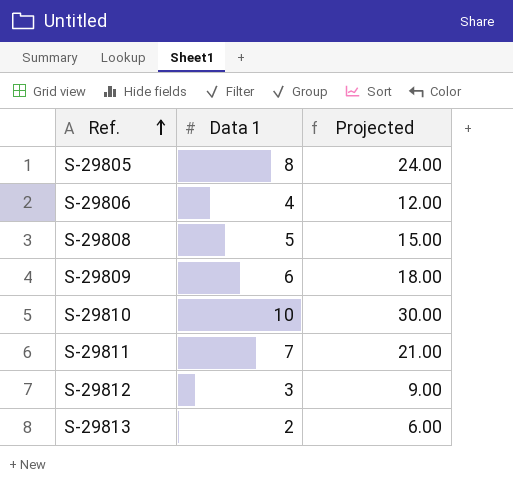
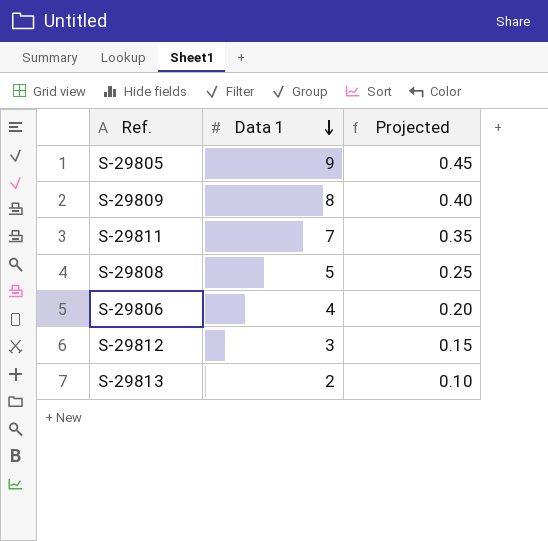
row order: Ref. ascending -> Data 1 descending
column Projected | formula: [Data 1] * 3 -> [Data 1] * 0.05
row S-29810: 10 | 30.00 -> none
S-29805 | Data 1: 8 -> 9
S-29809 | Data 1: 6 -> 8

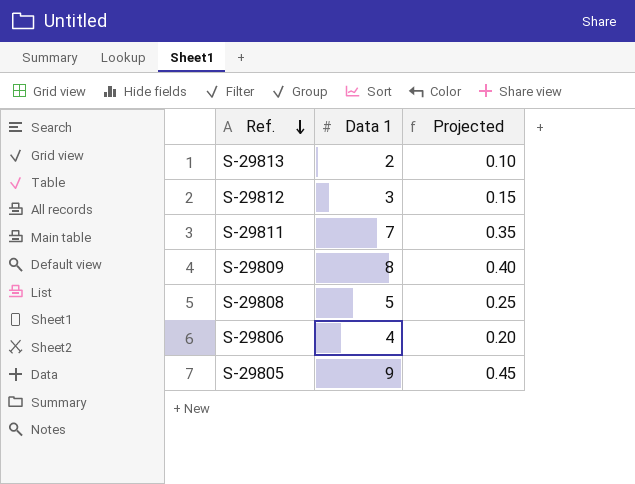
row order: Data 1 descending -> Ref. descending

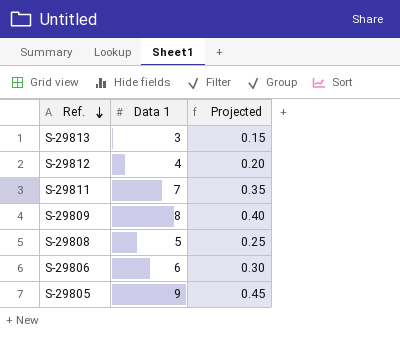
S-29813 | Data 1: 2 -> 3
S-29813 | Projected: 0.10 -> 0.15
S-29812 | Data 1: 3 -> 4
S-29812 | Projected: 0.15 -> 0.20
S-29806 | Data 1: 4 -> 6
S-29806 | Projected: 0.20 -> 0.30

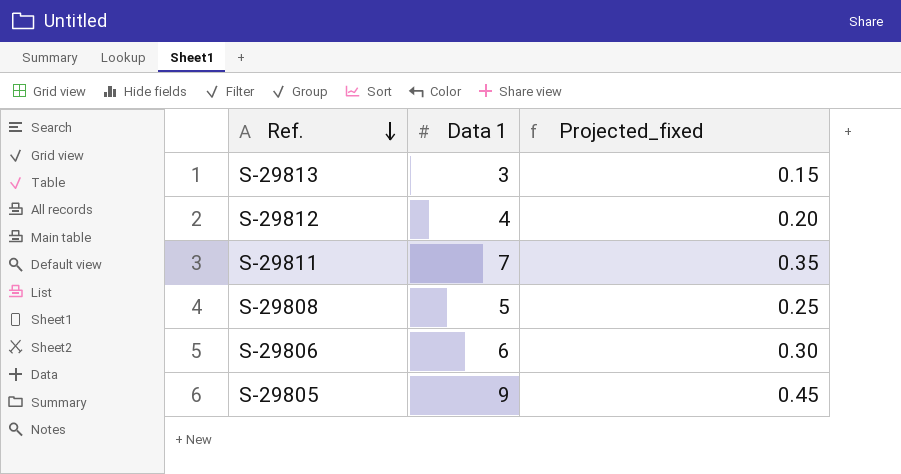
column name: Projected -> Projected_fixed
row S-29809: 8 | 0.40 -> none

